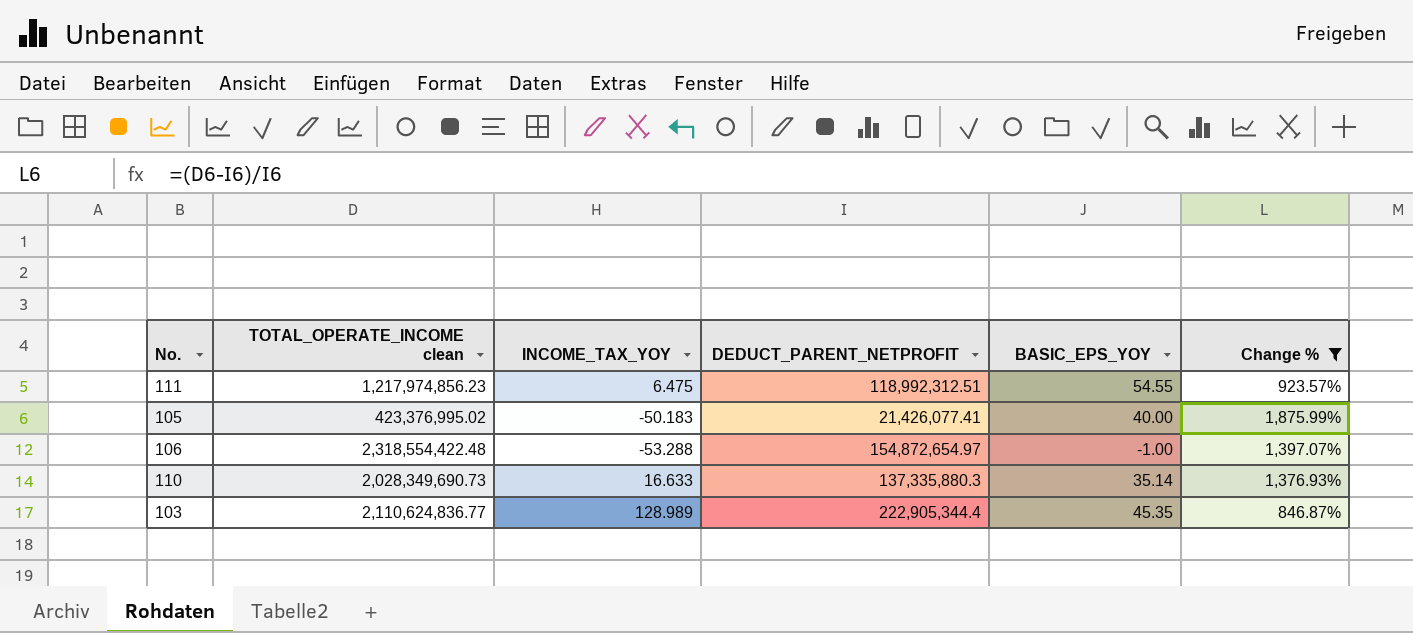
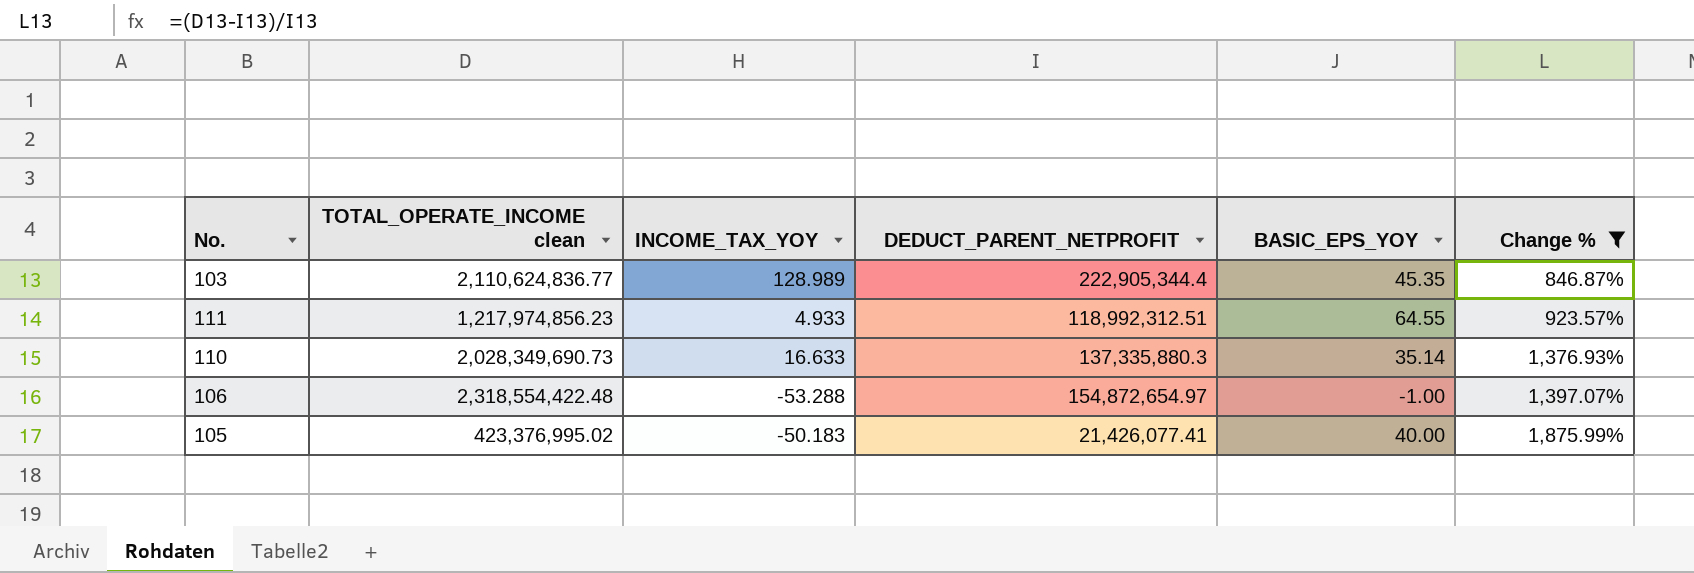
row order: none -> Change % ascending
111 | INCOME_TAX_YOY: 6.475 -> 4.933
111 | BASIC_EPS_YOY: 54.55 -> 64.55

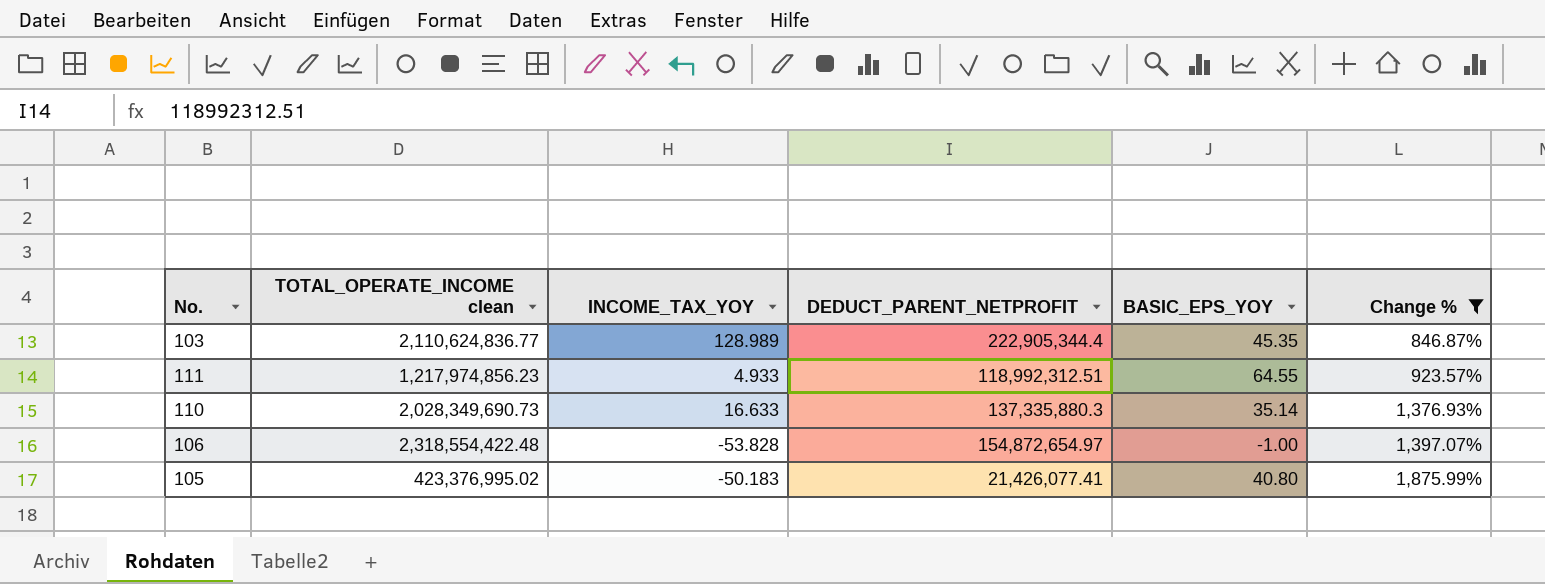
106 | INCOME_TAX_YOY: -53.288 -> -53.828
105 | BASIC_EPS_YOY: 40.00 -> 40.80

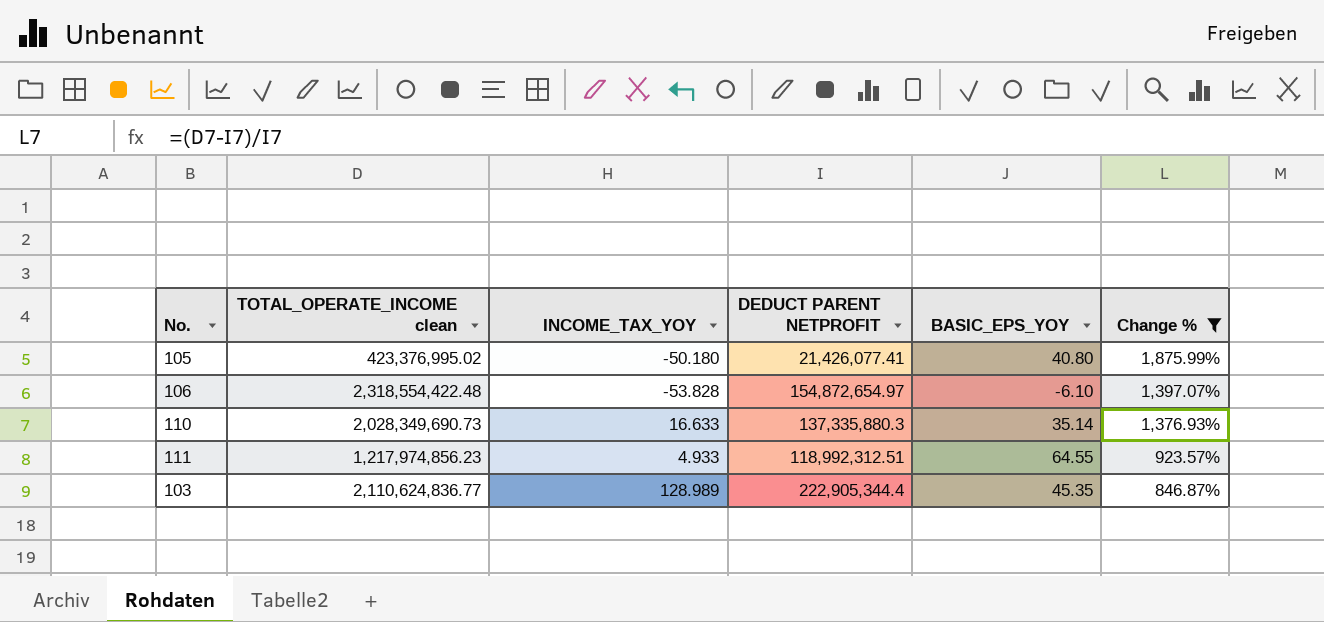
row order: Change % ascending -> Change % descending
column name: DEDUCT_PARENT_NETPROFIT -> DEDUCT PARENT NETPROFIT
105 | INCOME_TAX_YOY: -50.183 -> -50.180
106 | BASIC_EPS_YOY: -1.00 -> -6.10

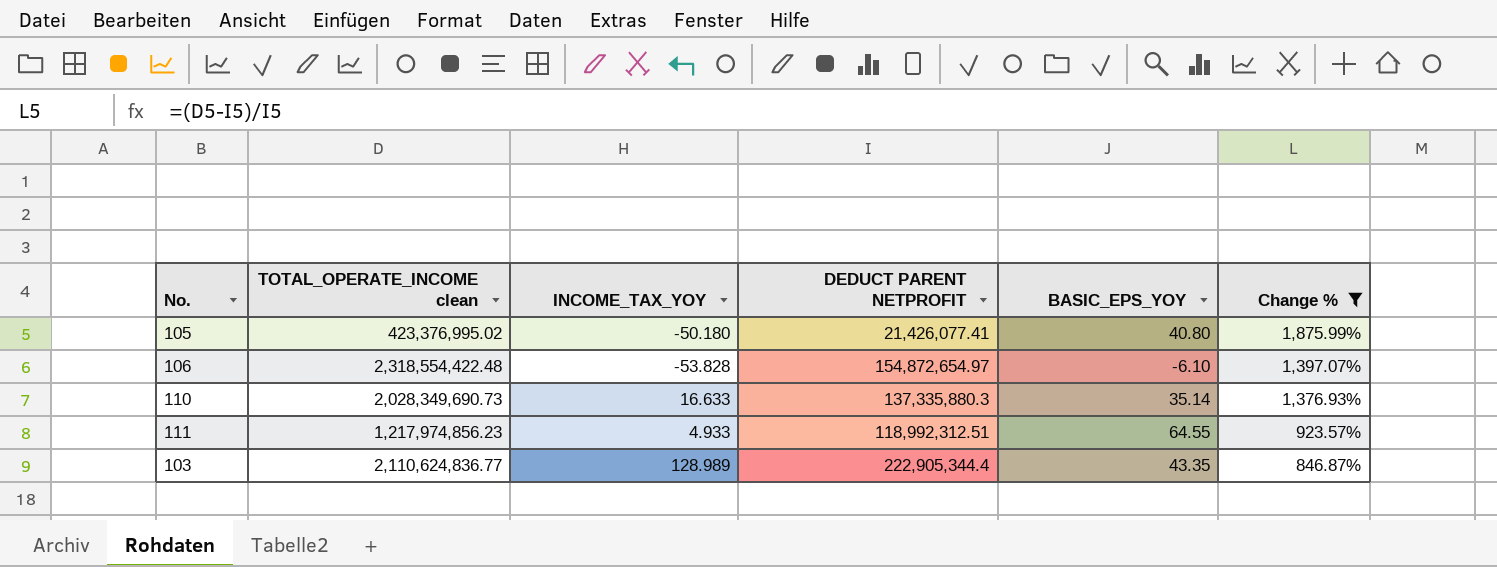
103 | BASIC_EPS_YOY: 45.35 -> 43.35

